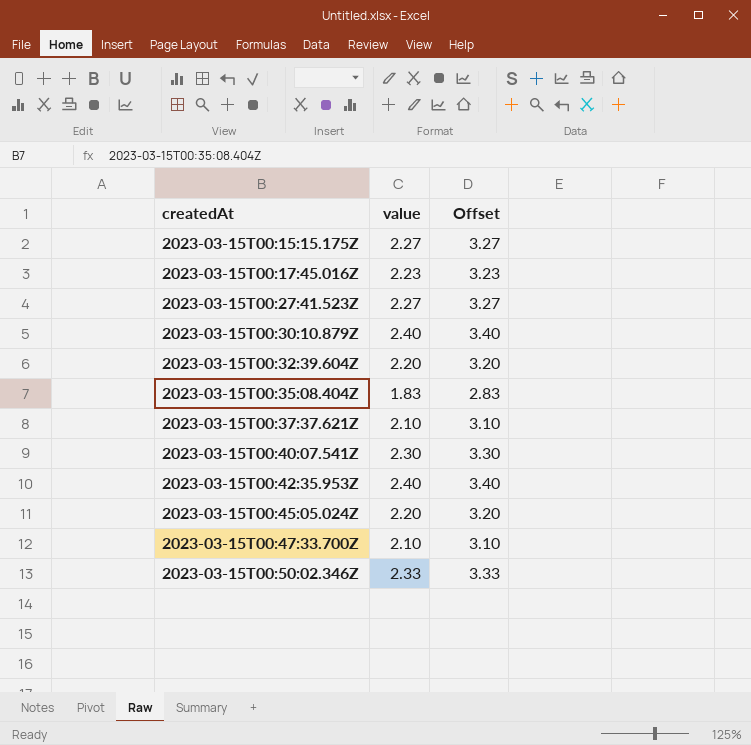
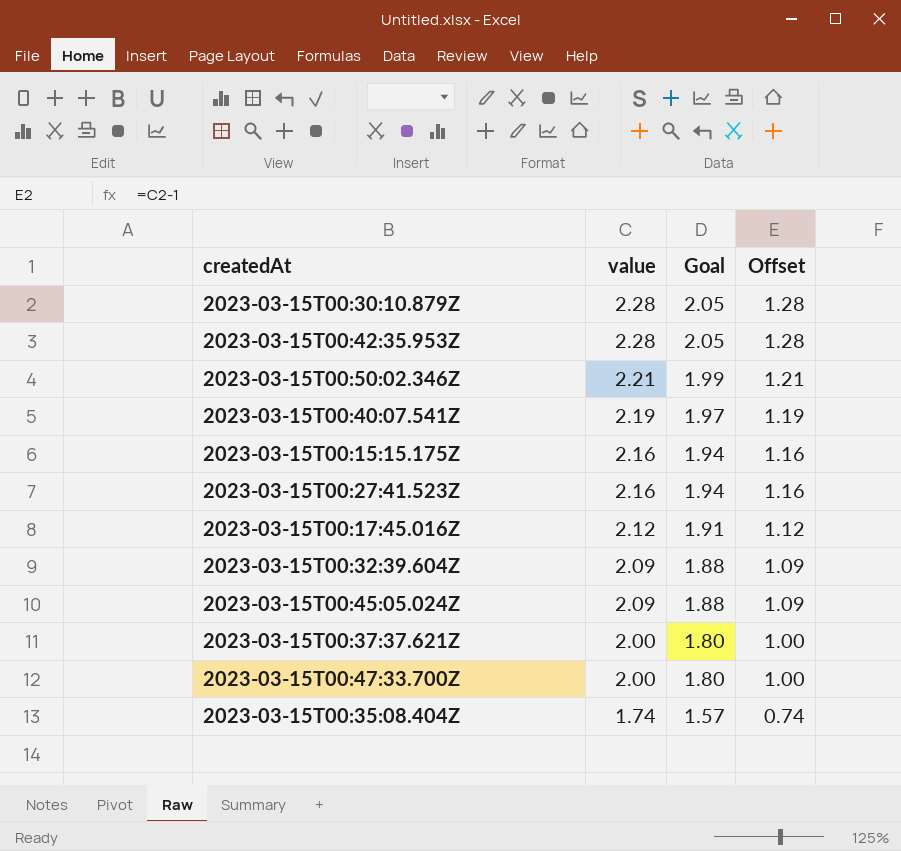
row order: createdAt ascending -> value descending
column Goal | formula: none -> [value] * 0.9
column Offset | formula: [value] + 1 -> [value] - 1
2023-03-15T00:30:10.879Z | value: 2.40 -> 2.28
2023-03-15T00:42:35.953Z | value: 2.40 -> 2.28
2023-03-15T00:50:02.346Z | value: 2.33 -> 2.21
2023-03-15T00:40:07.541Z | value: 2.30 -> 2.19
2023-03-15T00:15:15.175Z | value: 2.27 -> 2.16
2023-03-15T00:27:41.523Z | value: 2.27 -> 2.16
2023-03-15T00:17:45.016Z | value: 2.23 -> 2.12
2023-03-15T00:32:39.604Z | value: 2.20 -> 2.09
2023-03-15T00:45:05.024Z | value: 2.20 -> 2.09
2023-03-15T00:37:37.621Z | value: 2.10 -> 2.00
2023-03-15T00:47:33.700Z | value: 2.10 -> 2.00
2023-03-15T00:35:08.404Z | value: 1.83 -> 1.74

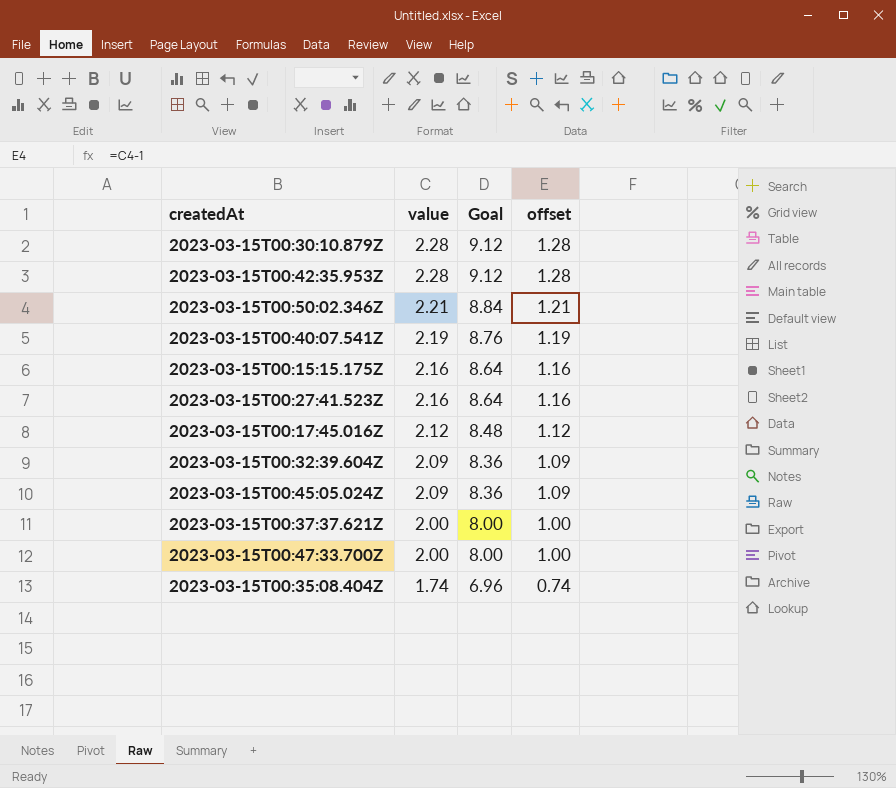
column Goal | formula: [value] * 0.9 -> [value] * 4
column name: Offset -> offset

